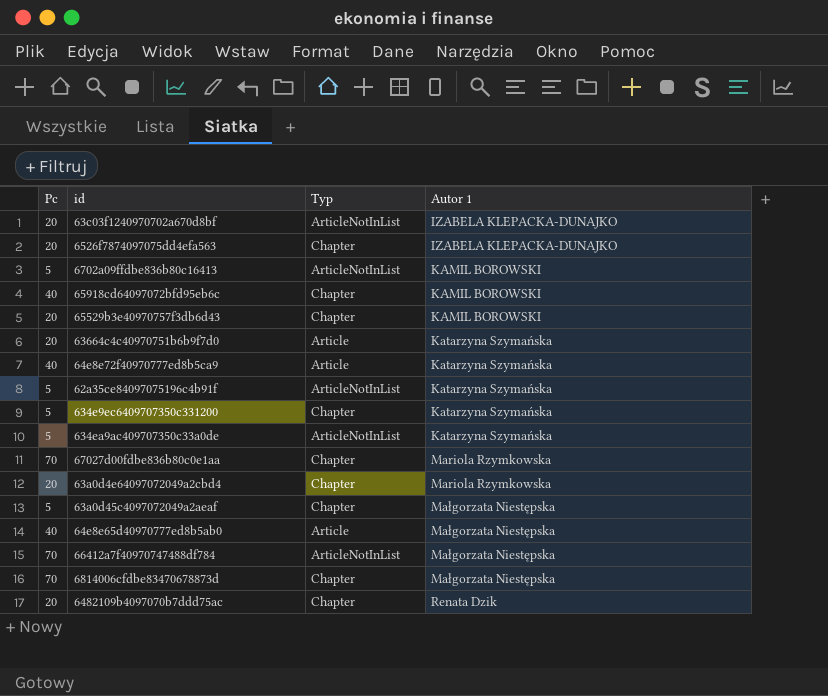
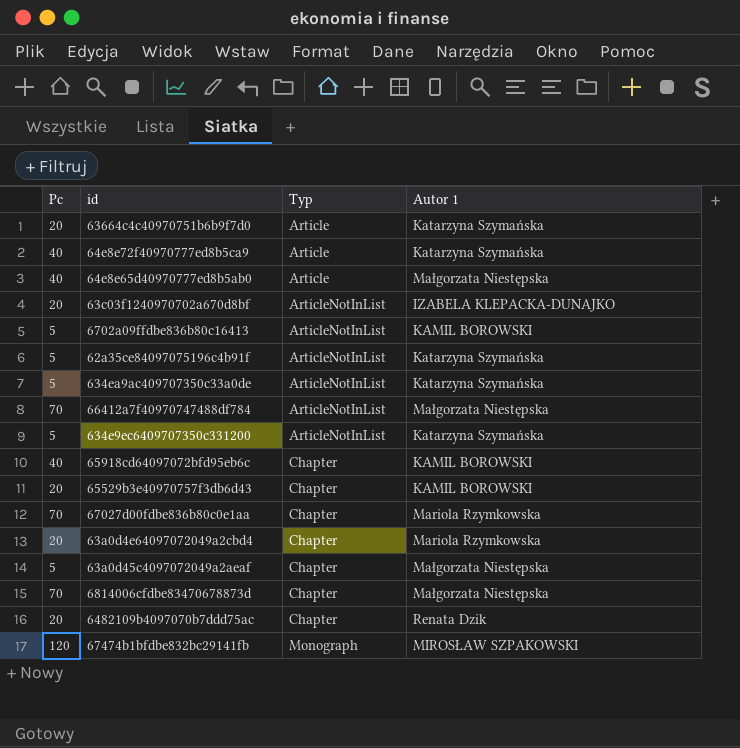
row order: Autor 1 ascending -> Typ ascending
row 6526f7874097075dd4efa563: 20 | Chapter | IZABELA KLEPACKA-DUNAJKO -> none
634e9ec6409707350c331200 | Typ: Chapter -> ArticleNotInList
row 67474b1bfdbe832bc29141fb: none -> 120 | Monograph | MIROSŁAW SZPAKOWSKI

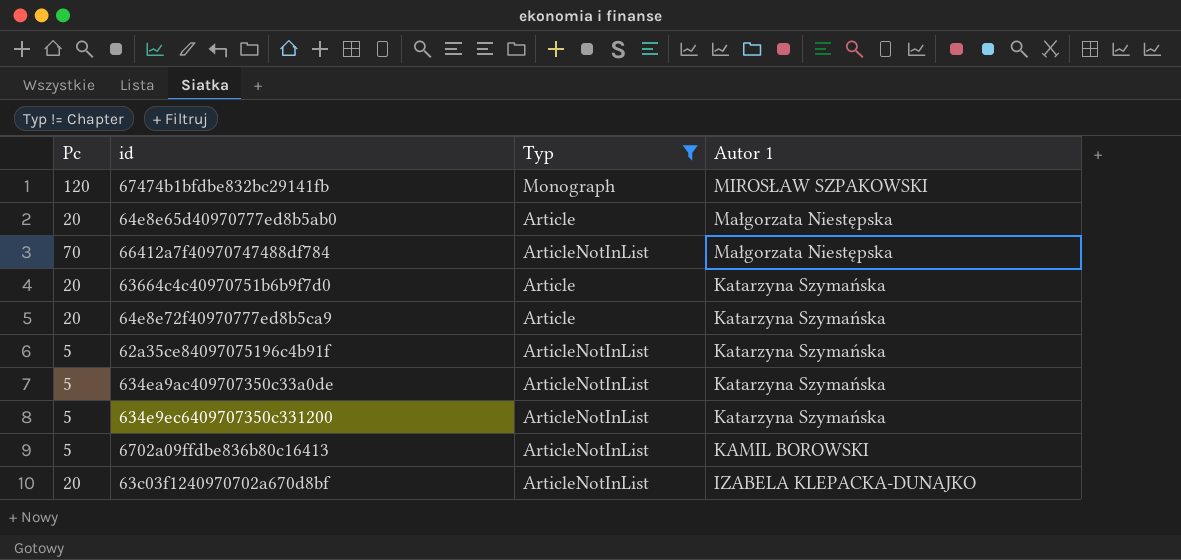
filter: none -> Typ != Chapter
row order: Typ ascending -> Autor 1 descending
64e8e65d40970777ed8b5ab0 | Pc: 40 -> 20
64e8e72f40970777ed8b5ca9 | Pc: 40 -> 20

